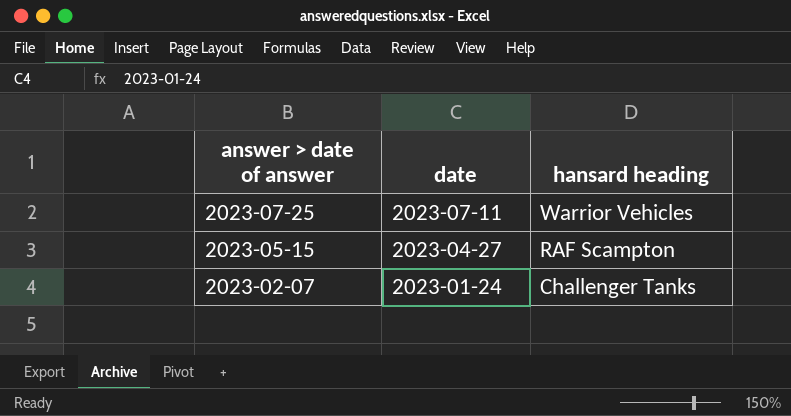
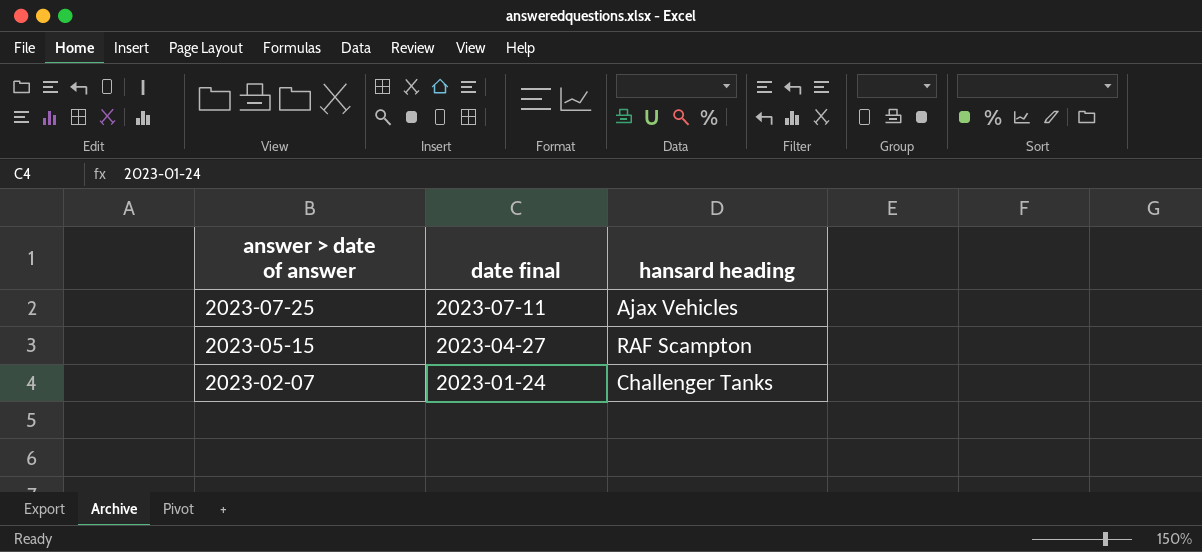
column name: date -> date final
2023-07-25 | hansard heading: Warrior Vehicles -> Ajax Vehicles

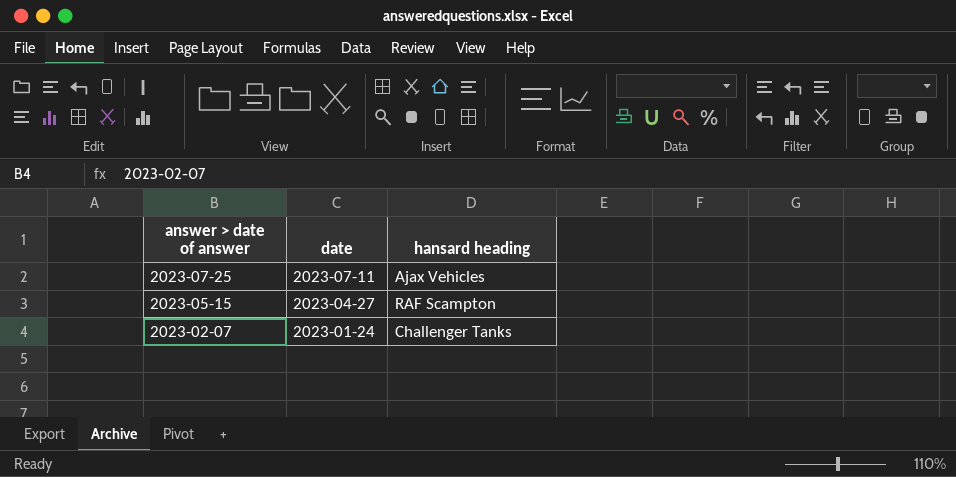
column name: date final -> date

